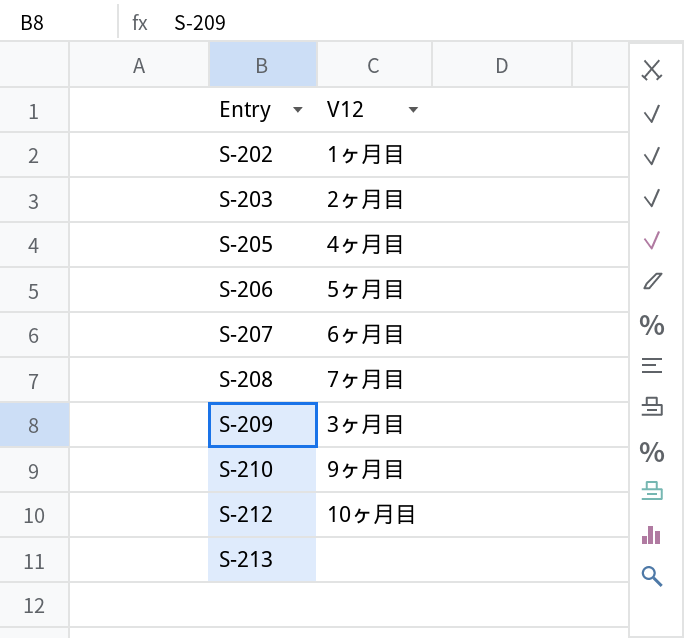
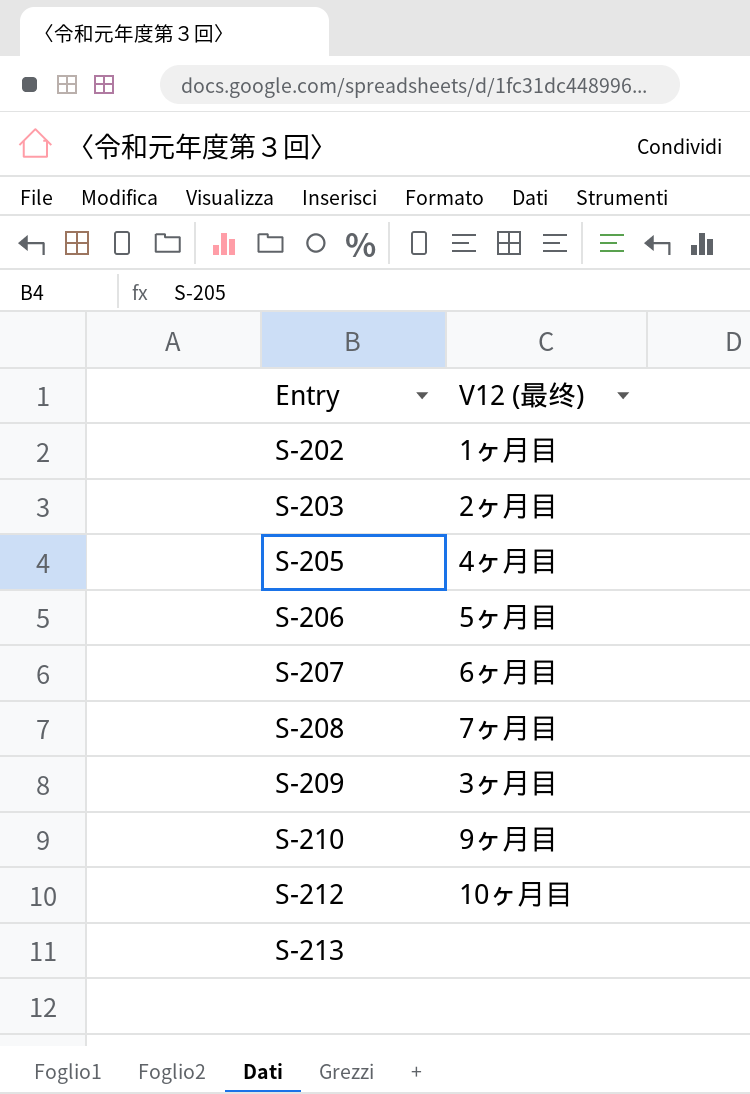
column name: V12 -> V12 (最终)

